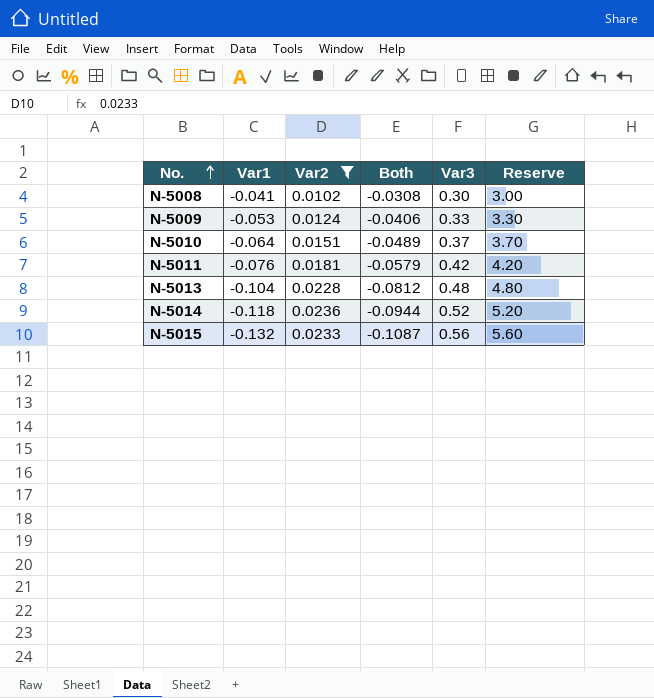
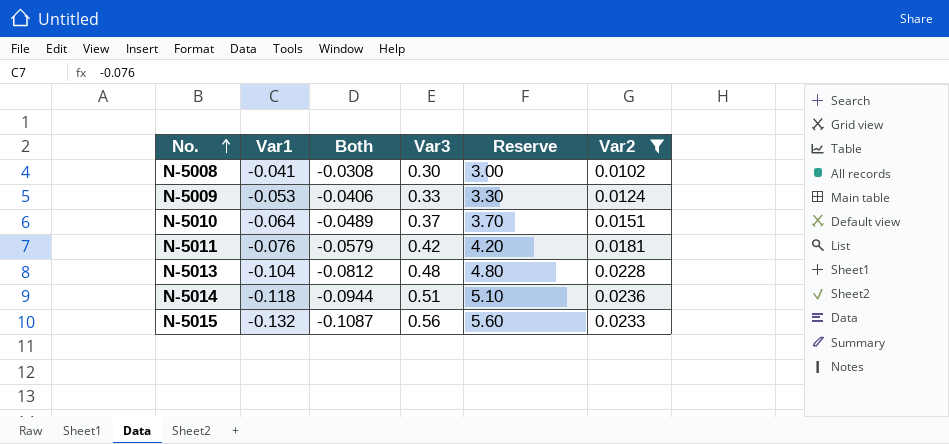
column Var2 | position: 3 -> 6
N-5014 | Var3: 0.52 -> 0.51
N-5014 | Reserve: 5.20 -> 5.10

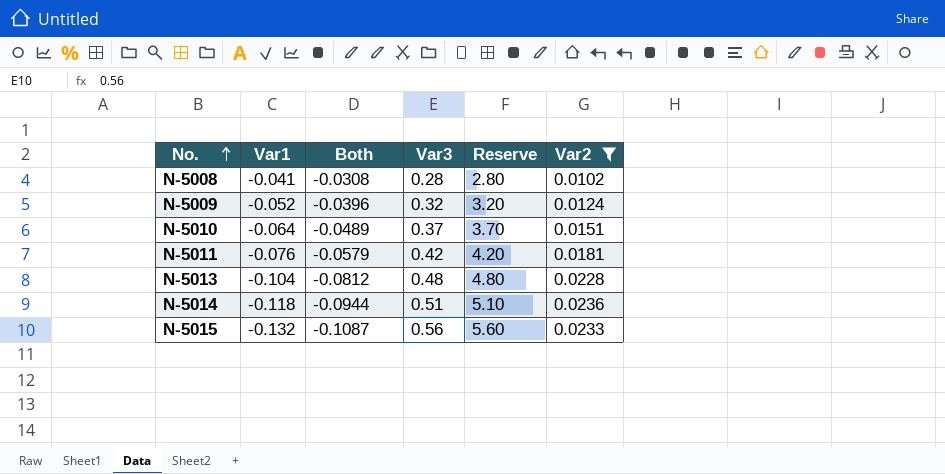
N-5008 | Var3: 0.30 -> 0.28
N-5008 | Reserve: 3.00 -> 2.80
N-5009 | Var1: -0.053 -> -0.052
N-5009 | Both: -0.0406 -> -0.0396
N-5009 | Var3: 0.33 -> 0.32
N-5009 | Reserve: 3.30 -> 3.20

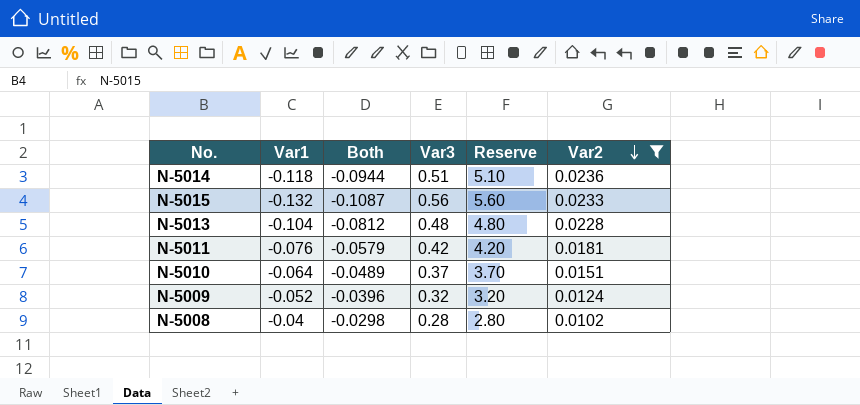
row order: No. ascending -> Var2 descending
N-5008 | Var1: -0.041 -> -0.04
N-5008 | Both: -0.0308 -> -0.0298

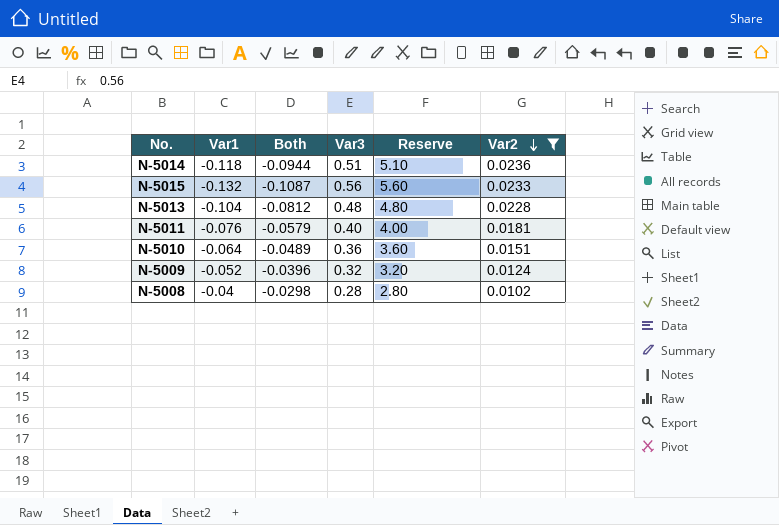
N-5011 | Var3: 0.42 -> 0.40
N-5011 | Reserve: 4.20 -> 4.00
N-5010 | Var3: 0.37 -> 0.36
N-5010 | Reserve: 3.70 -> 3.60

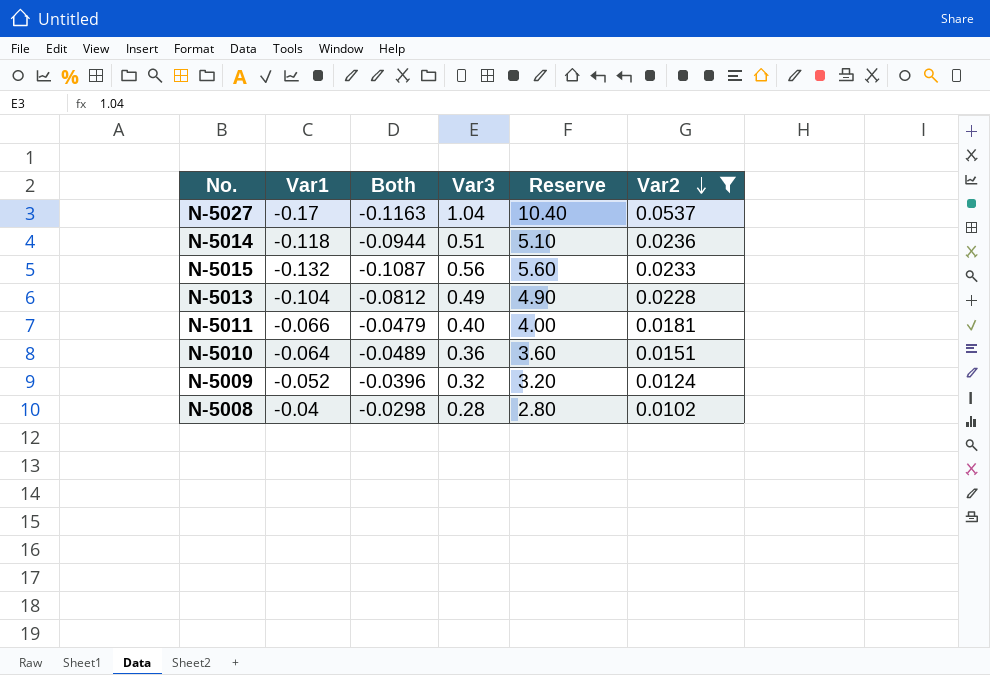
row N-5027: none -> -0.17 | -0.1163 | 1.04 | 10.40 | 0.0537
N-5013 | Var3: 0.48 -> 0.49
N-5013 | Reserve: 4.80 -> 4.90
N-5011 | Var1: -0.076 -> -0.066
N-5011 | Both: -0.0579 -> -0.0479

